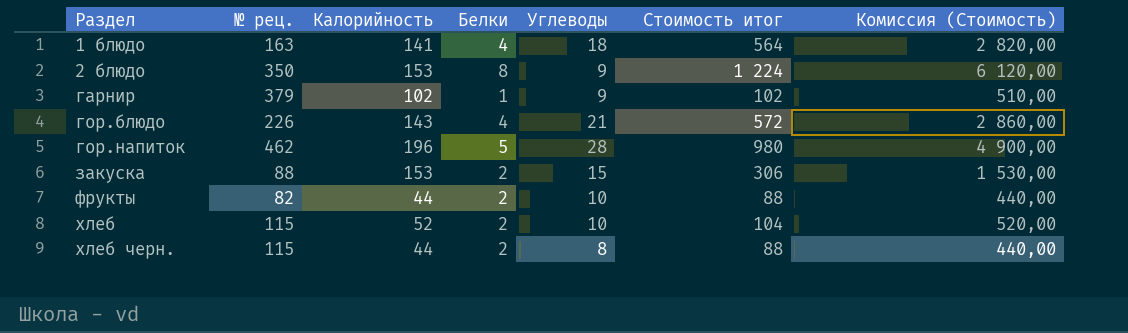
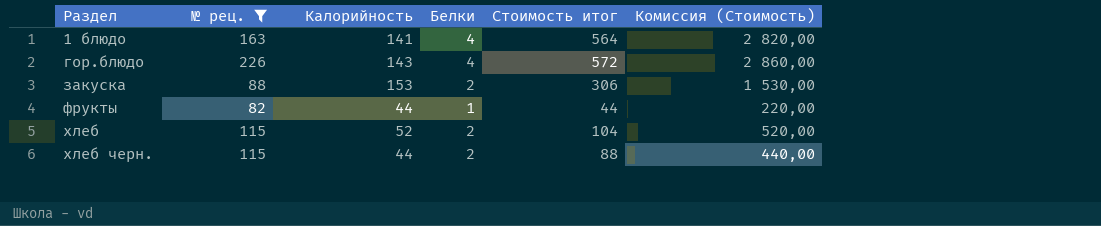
filter: none -> № рец. <= 226
column Углеводы | position: 5 -> none
фрукты | Белки: 2 -> 1
фрукты | Стоимость итог: 88 -> 44
фрукты | Комиссия (Стоимость): 440,00 -> 220,00

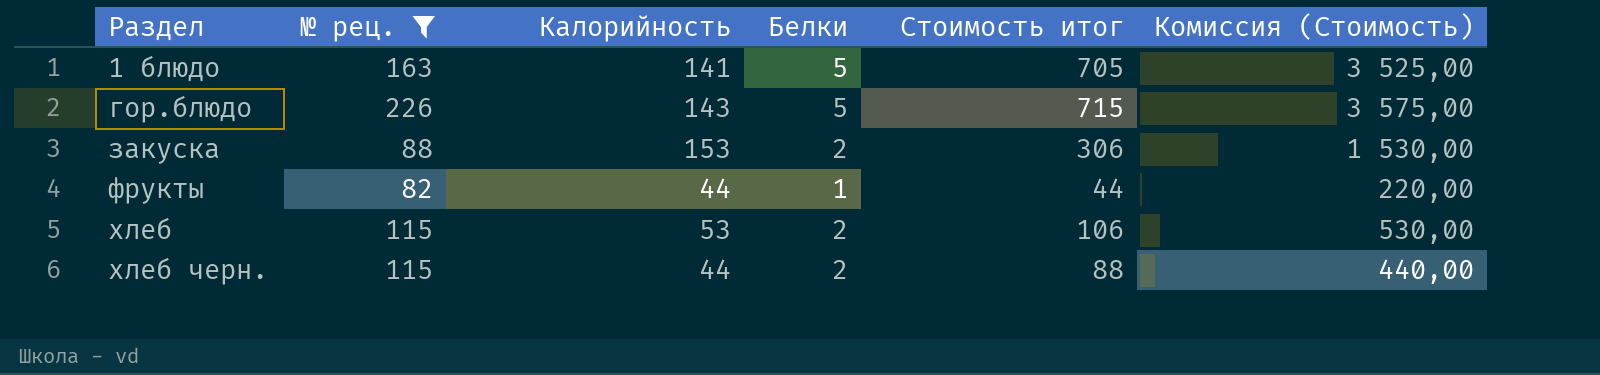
1 блюдо | Белки: 4 -> 5
1 блюдо | Стоимость итог: 564 -> 705
1 блюдо | Комиссия (Стоимость): 2 820,00 -> 3 525,00
гор.блюдо | Белки: 4 -> 5
гор.блюдо | Стоимость итог: 572 -> 715
гор.блюдо | Комиссия (Стоимость): 2 860,00 -> 3 575,00
хлеб | Калорийность: 52 -> 53
хлеб | Стоимость итог: 104 -> 106
хлеб | Комиссия (Стоимость): 520,00 -> 530,00

